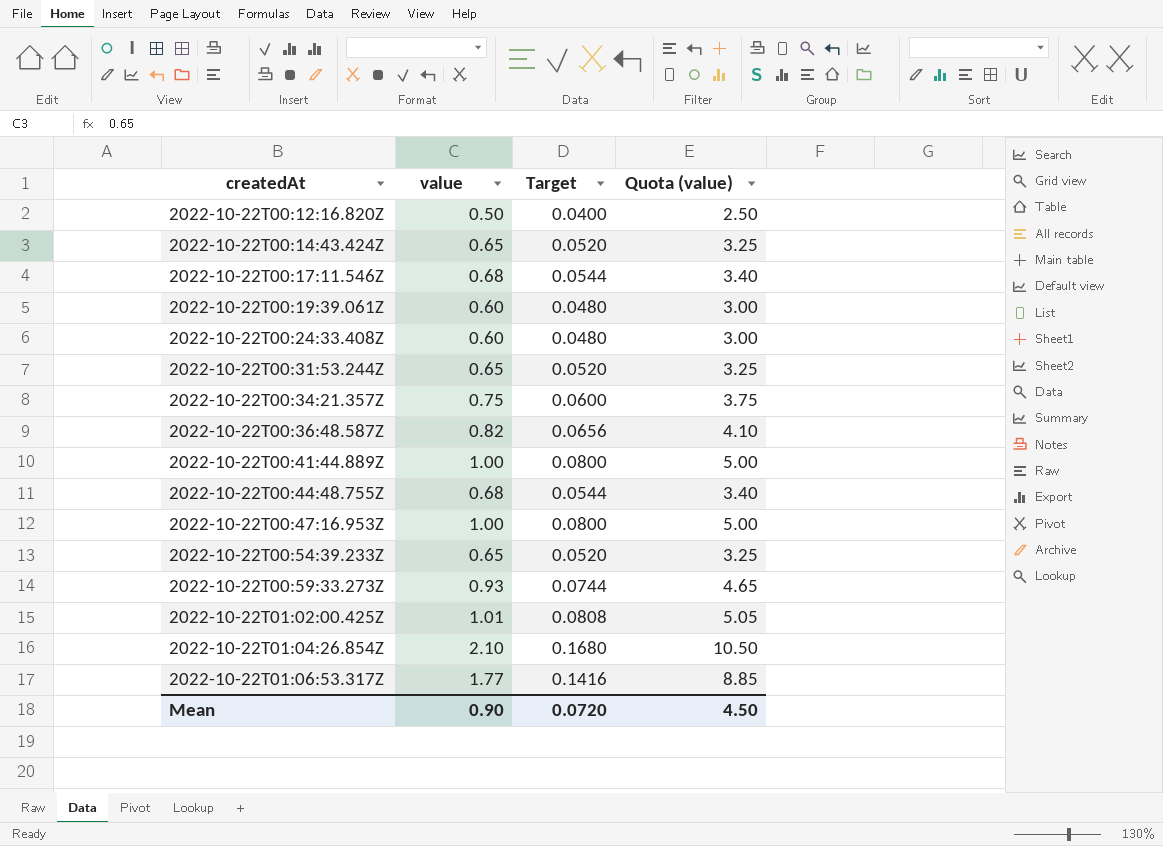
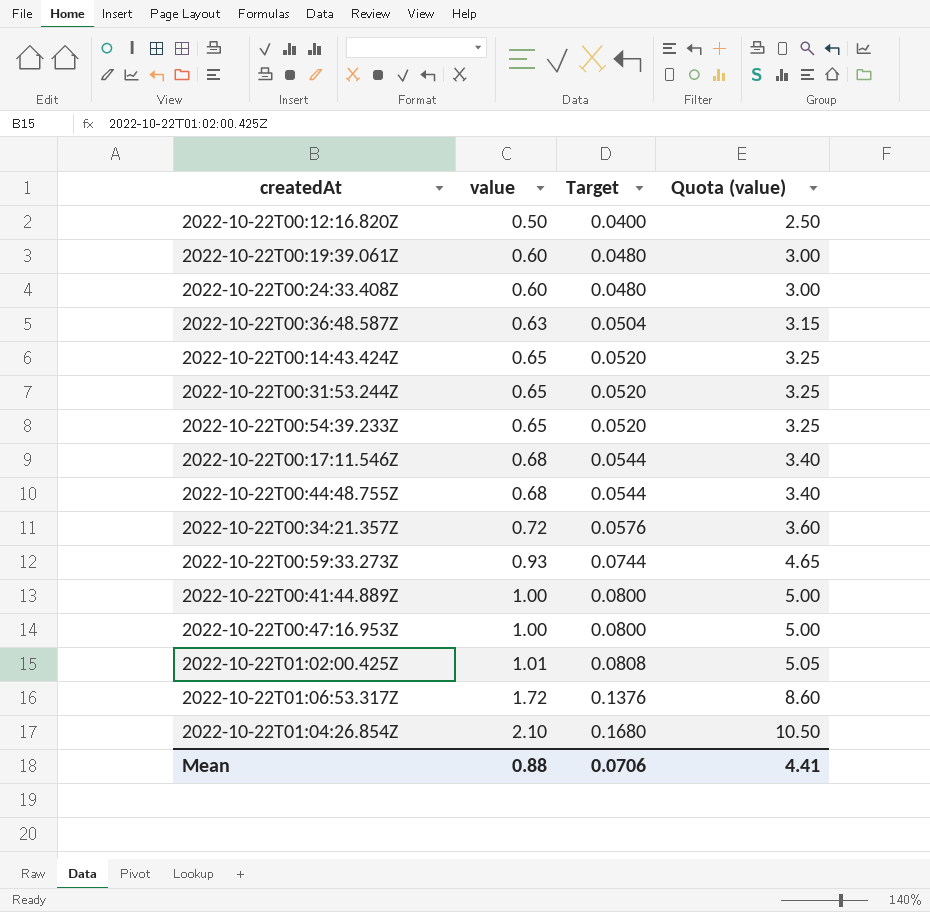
row order: createdAt ascending -> value ascending
2022-10-22T00:36:48.587Z | value: 0.82 -> 0.63
2022-10-22T00:36:48.587Z | Target: 0.0656 -> 0.0504
2022-10-22T00:36:48.587Z | Quota (value): 4.10 -> 3.15
2022-10-22T00:34:21.357Z | value: 0.75 -> 0.72
2022-10-22T00:34:21.357Z | Target: 0.0600 -> 0.0576
2022-10-22T00:34:21.357Z | Quota (value): 3.75 -> 3.60
2022-10-22T01:06:53.317Z | value: 1.77 -> 1.72
2022-10-22T01:06:53.317Z | Target: 0.1416 -> 0.1376
2022-10-22T01:06:53.317Z | Quota (value): 8.85 -> 8.60
Mean | value: 0.90 -> 0.88
Mean | Target: 0.0720 -> 0.0706
Mean | Quota (value): 4.50 -> 4.41

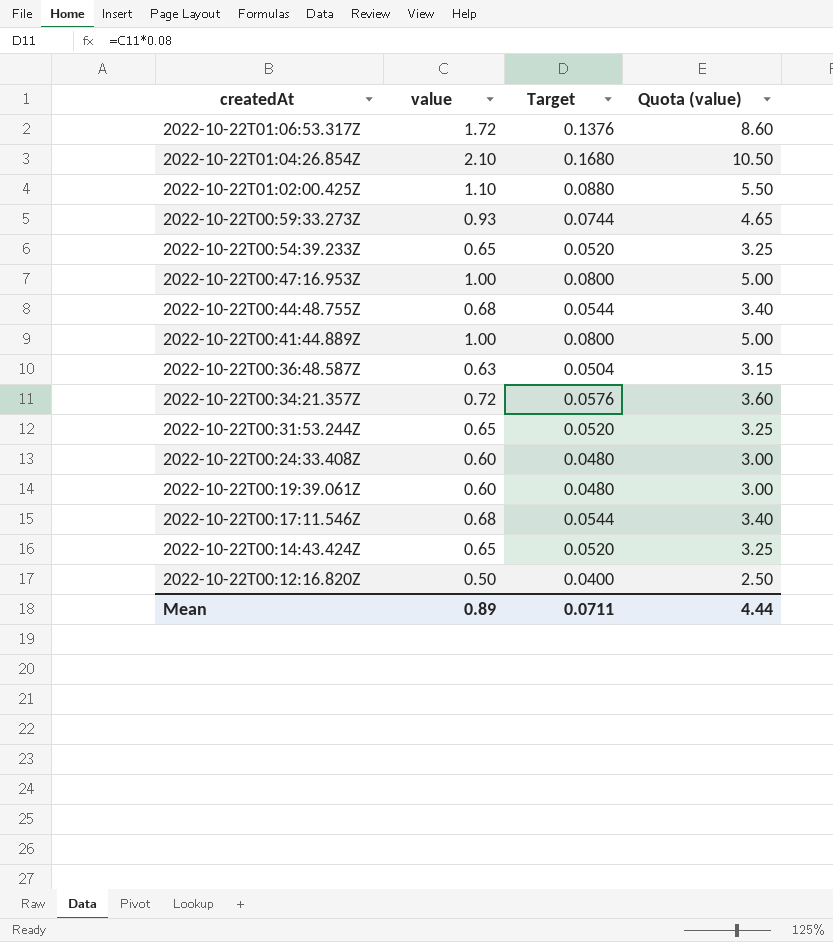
row order: value ascending -> createdAt descending
2022-10-22T01:02:00.425Z | value: 1.01 -> 1.10
2022-10-22T01:02:00.425Z | Target: 0.0808 -> 0.0880
2022-10-22T01:02:00.425Z | Quota (value): 5.05 -> 5.50
Mean | value: 0.88 -> 0.89
Mean | Target: 0.0706 -> 0.0711
Mean | Quota (value): 4.41 -> 4.44

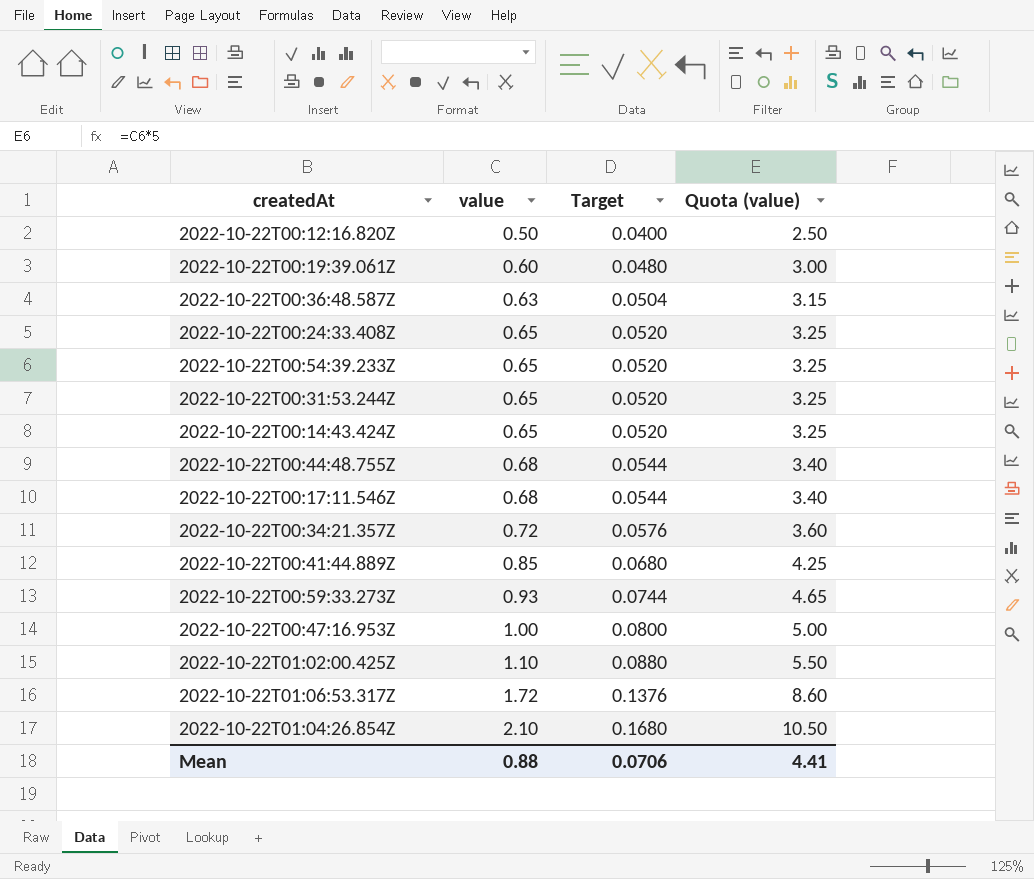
row order: createdAt descending -> value ascending
2022-10-22T00:24:33.408Z | value: 0.60 -> 0.65
2022-10-22T00:24:33.408Z | Target: 0.0480 -> 0.0520
2022-10-22T00:24:33.408Z | Quota (value): 3.00 -> 3.25
2022-10-22T00:41:44.889Z | value: 1.00 -> 0.85
2022-10-22T00:41:44.889Z | Target: 0.0800 -> 0.0680
2022-10-22T00:41:44.889Z | Quota (value): 5.00 -> 4.25
Mean | value: 0.89 -> 0.88
Mean | Target: 0.0711 -> 0.0706
Mean | Quota (value): 4.44 -> 4.41

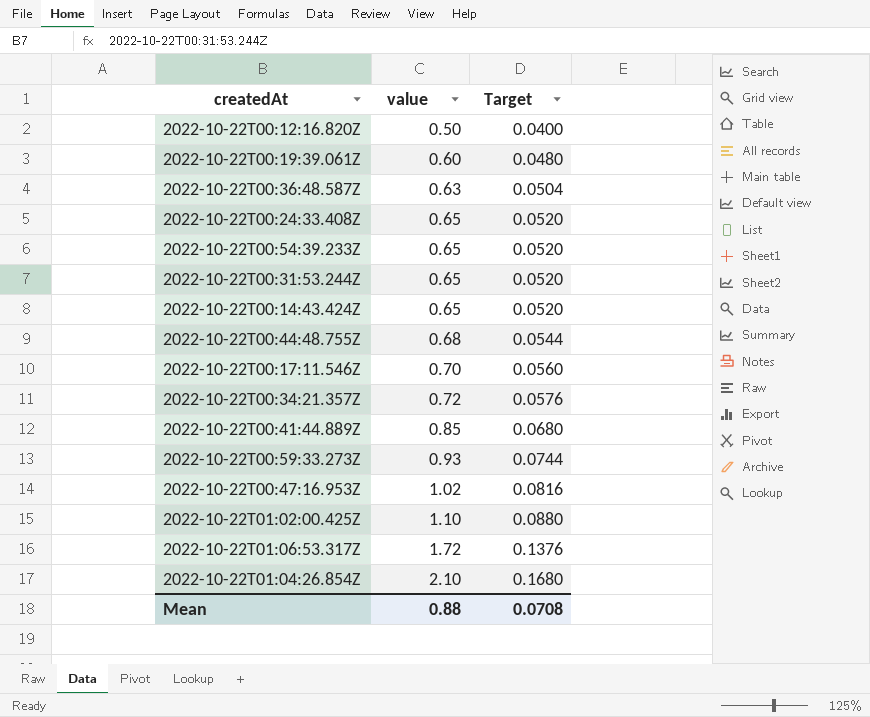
column Quota (value) | formula: [value] * 5 -> none
2022-10-22T00:17:11.546Z | value: 0.68 -> 0.70
2022-10-22T00:17:11.546Z | Target: 0.0544 -> 0.0560
2022-10-22T00:47:16.953Z | value: 1.00 -> 1.02
2022-10-22T00:47:16.953Z | Target: 0.0800 -> 0.0816
Mean | Target: 0.0706 -> 0.0708

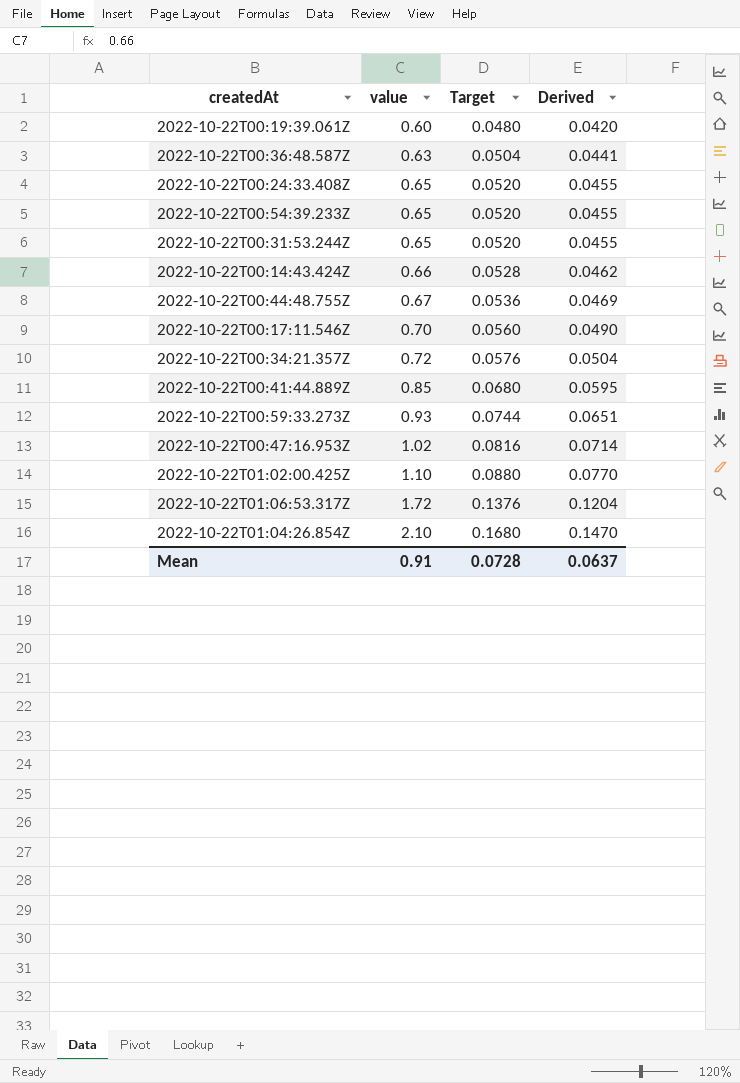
column Derived | formula: none -> [value] * 0.07
row 2022-10-22T00:12:16.820Z: 0.50 | 0.0400 -> none
2022-10-22T00:14:43.424Z | value: 0.65 -> 0.66
2022-10-22T00:14:43.424Z | Target: 0.0520 -> 0.0528
2022-10-22T00:44:48.755Z | value: 0.68 -> 0.67
2022-10-22T00:44:48.755Z | Target: 0.0544 -> 0.0536
Mean | value: 0.88 -> 0.91
Mean | Target: 0.0708 -> 0.0728

